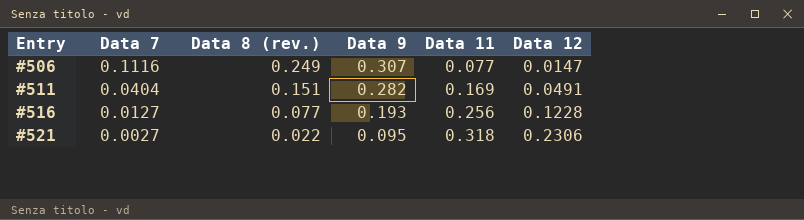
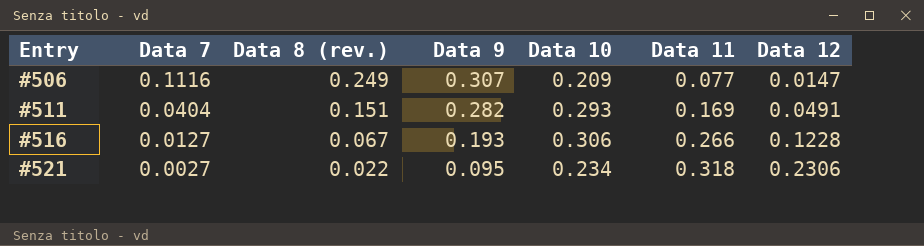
column Data 10 | position: none -> 5
#516 | Data 8 (rev.): 0.077 -> 0.067
#516 | Data 11: 0.256 -> 0.266

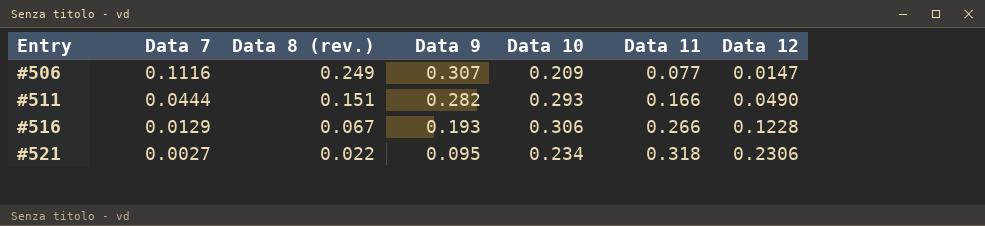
#511 | Data 7: 0.0404 -> 0.0444
#511 | Data 11: 0.169 -> 0.166
#511 | Data 12: 0.0491 -> 0.0490
#516 | Data 7: 0.0127 -> 0.0129

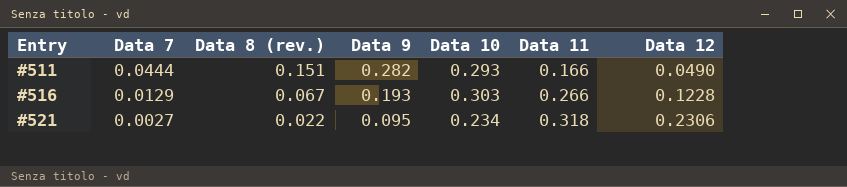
row #506: 0.1116 | 0.249 | 0.307 | 0.209 | 0.077 | 0.0147 -> none
#516 | Data 10: 0.306 -> 0.303

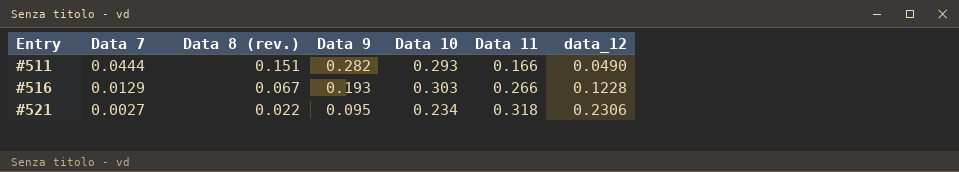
column name: Data 12 -> data_12

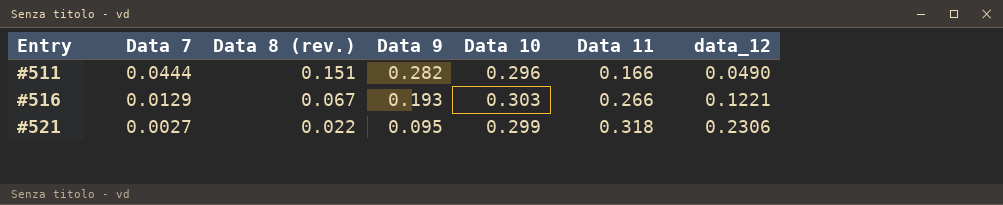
#511 | Data 10: 0.293 -> 0.296
#516 | data_12: 0.1228 -> 0.1221
#521 | Data 10: 0.234 -> 0.299

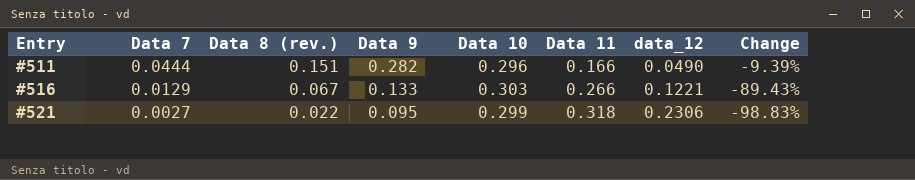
column Change | formula: none -> ([Data 7] - [data_12]) / [data_12]
#516 | Data 9: 0.193 -> 0.133

